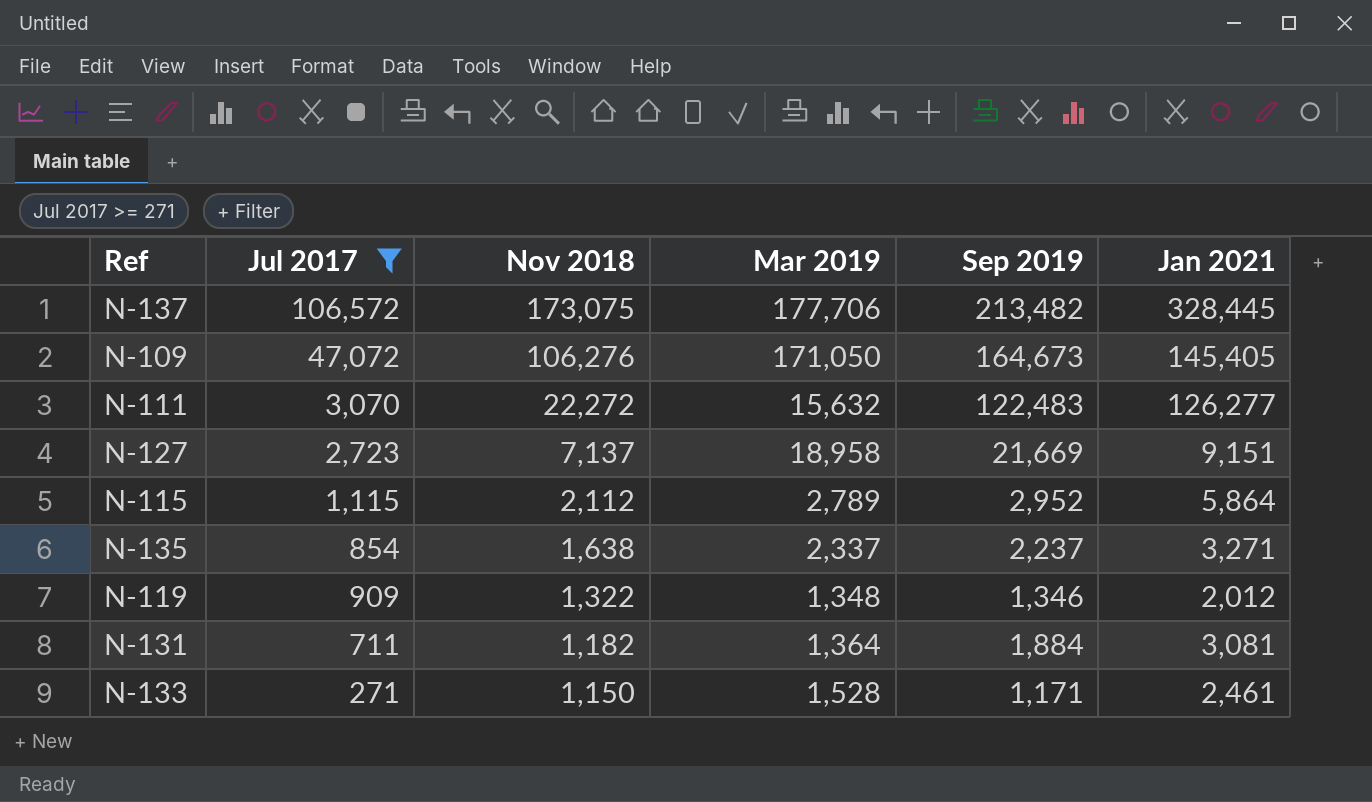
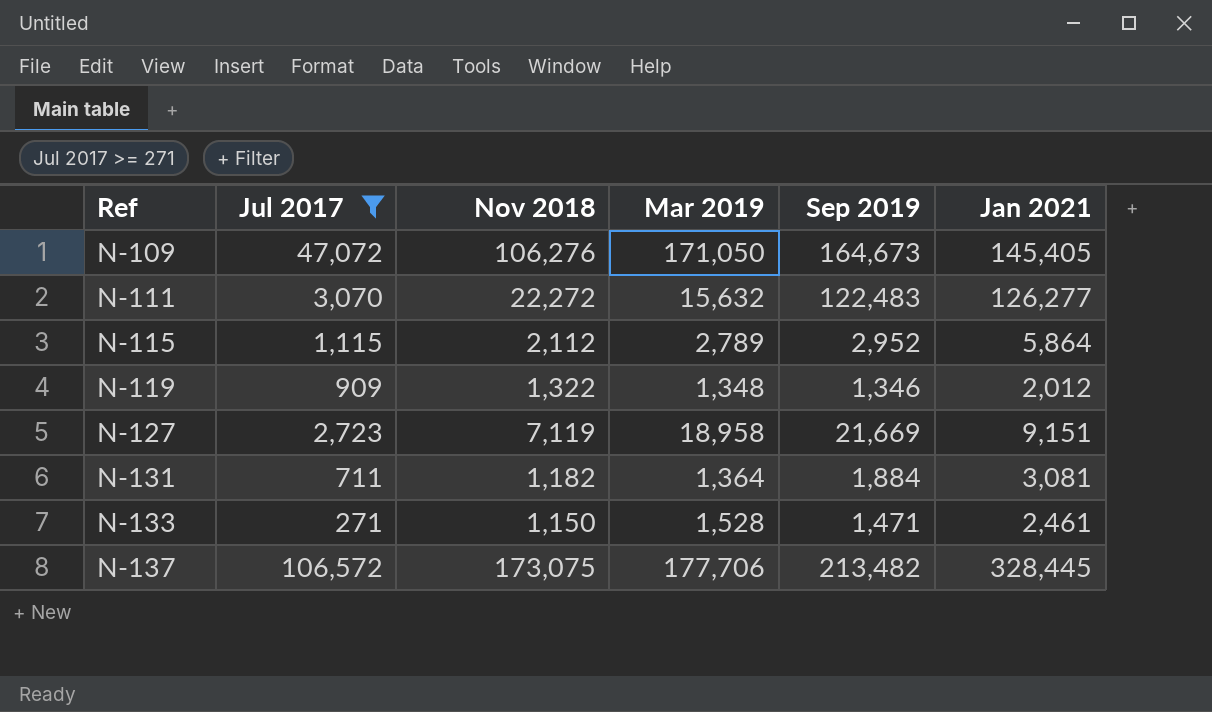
row order: Nov 2018 descending -> Ref ascending
row N-135: 854 | 1,638 | 2,337 | 2,237 | 3,271 -> none
N-127 | Nov 2018: 7,137 -> 7,119
N-133 | Sep 2019: 1,171 -> 1,471

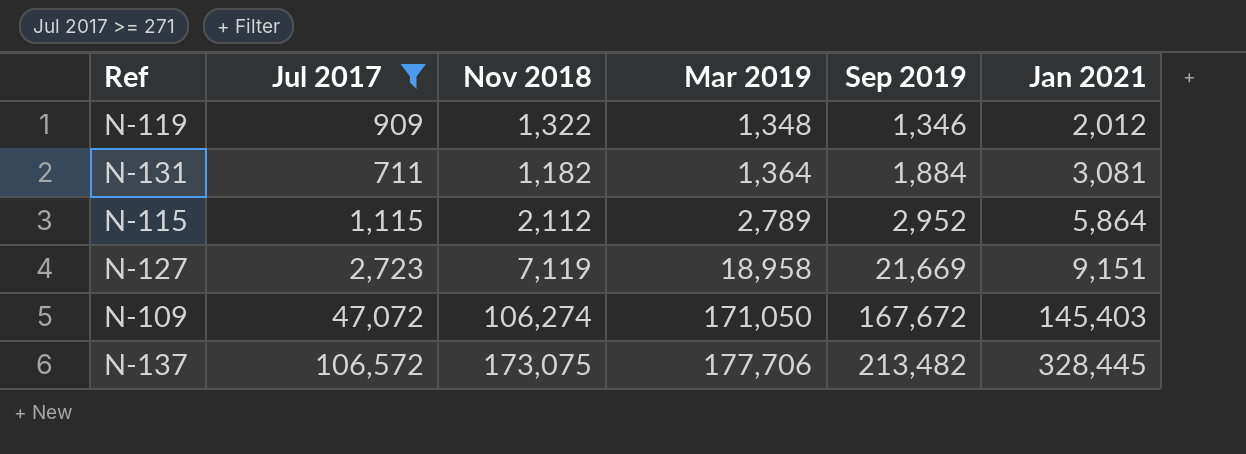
row order: Ref ascending -> Mar 2019 ascending
row N-111: 3,070 | 22,272 | 15,632 | 122,483 | 126,277 -> none
row N-133: 271 | 1,150 | 1,528 | 1,471 | 2,461 -> none
N-109 | Nov 2018: 106,276 -> 106,274
N-109 | Sep 2019: 164,673 -> 167,672
N-109 | Jan 2021: 145,405 -> 145,403

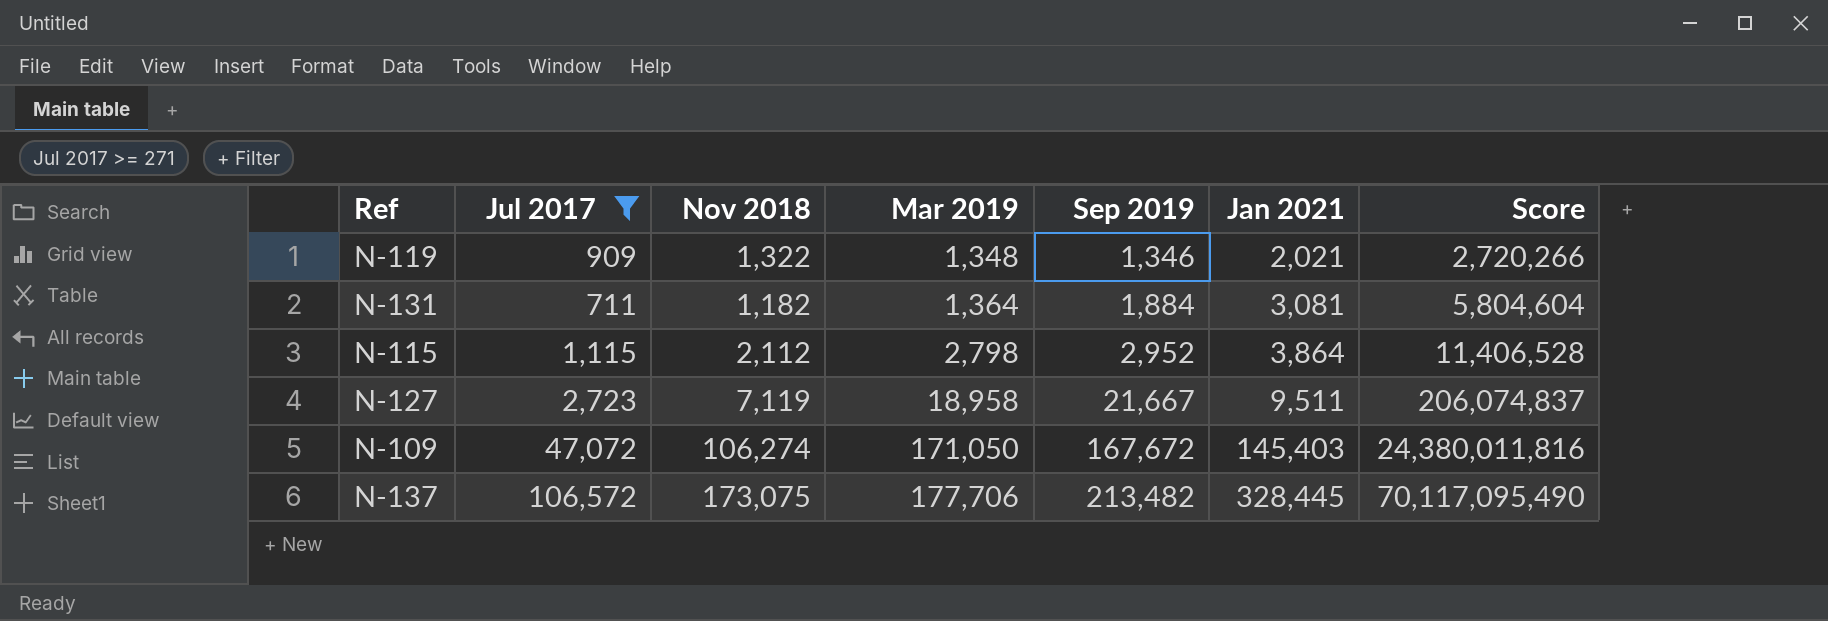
column Score | formula: none -> [Sep 2019] * [Jan 2021]
N-119 | Jan 2021: 2,012 -> 2,021
N-115 | Mar 2019: 2,789 -> 2,798
N-115 | Jan 2021: 5,864 -> 3,864
N-127 | Sep 2019: 21,669 -> 21,667
N-127 | Jan 2021: 9,151 -> 9,511

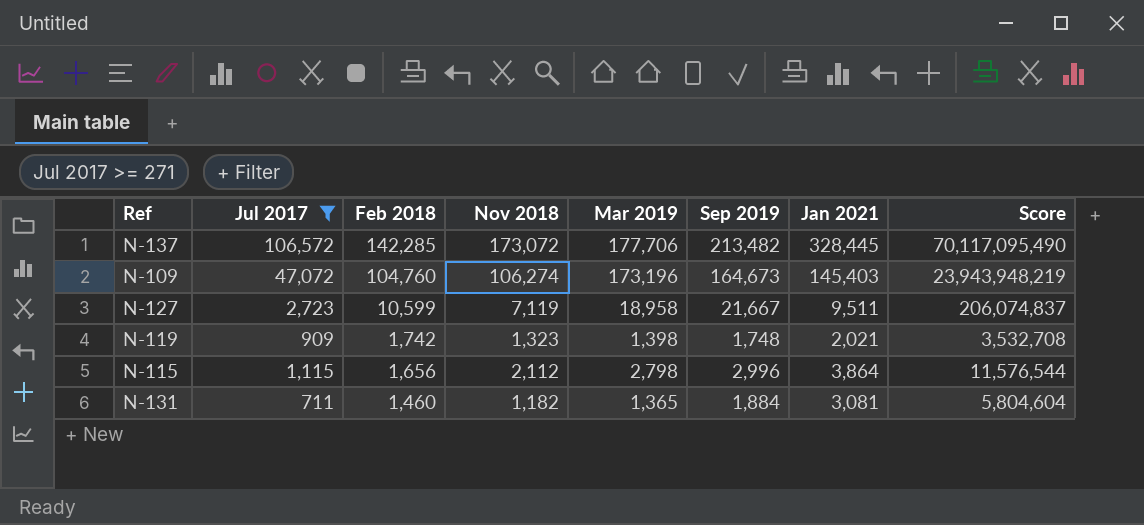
row order: Mar 2019 ascending -> Feb 2018 descending
column Feb 2018 | position: none -> 3
N-137 | Nov 2018: 173,075 -> 173,072
N-109 | Mar 2019: 171,050 -> 173,196
N-109 | Sep 2019: 167,672 -> 164,673
N-109 | Score: 24,380,011,816 -> 23,943,948,219
N-119 | Nov 2018: 1,322 -> 1,323
N-119 | Mar 2019: 1,348 -> 1,398
N-119 | Sep 2019: 1,346 -> 1,748
N-119 | Score: 2,720,266 -> 3,532,708
N-115 | Sep 2019: 2,952 -> 2,996
N-115 | Score: 11,406,528 -> 11,576,544
N-131 | Mar 2019: 1,364 -> 1,365

